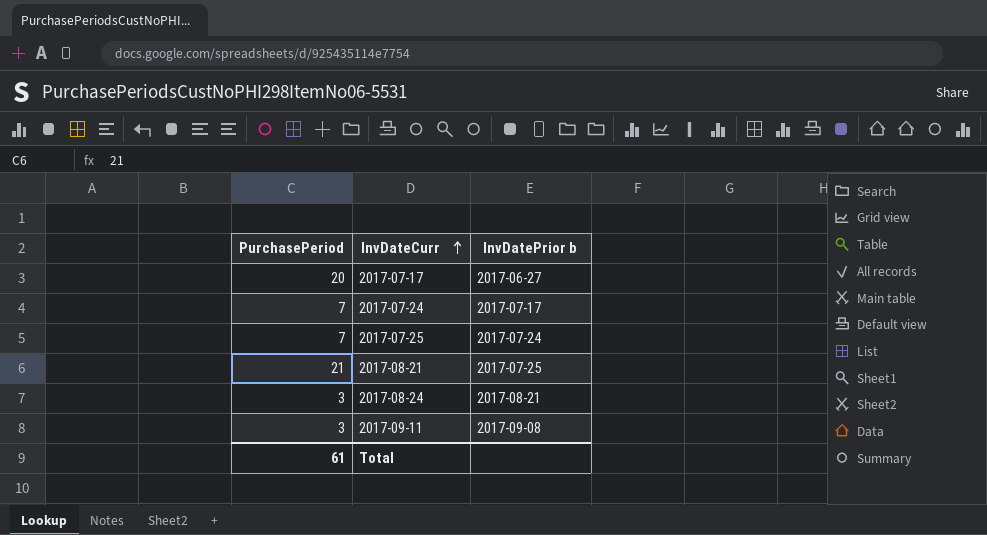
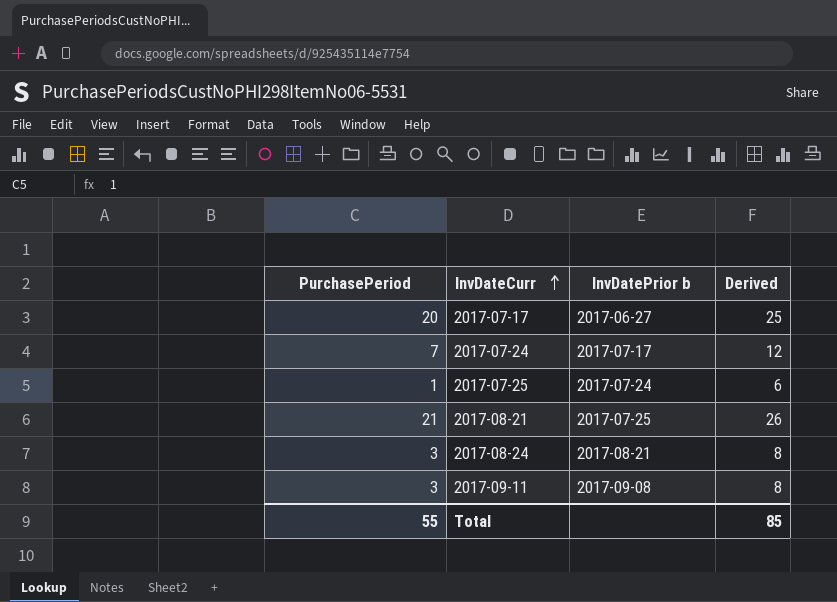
column Derived | formula: none -> [PurchasePeriod] + 5
2017-07-25 | PurchasePeriod: 7 -> 1
Total | PurchasePeriod: 61 -> 55

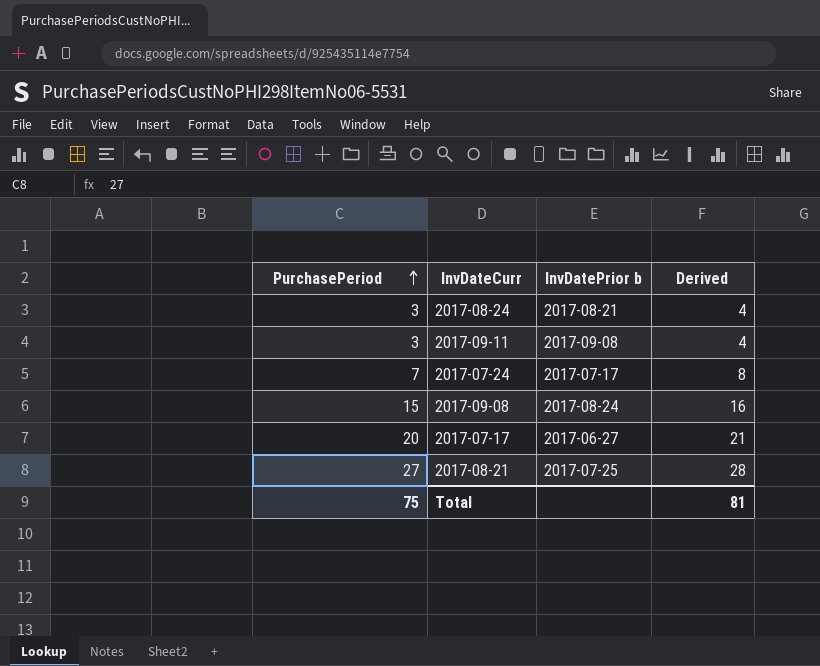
row order: InvDateCurr ascending -> PurchasePeriod ascending
column Derived | formula: [PurchasePeriod] + 5 -> [PurchasePeriod] + 1
row 2017-07-25: 1 | 2017-07-24 | 6 -> none
row 2017-09-08: none -> 15 | 2017-08-24 | 16
2017-08-21 | PurchasePeriod: 21 -> 27
Total | PurchasePeriod: 55 -> 75
Total | Derived: 85 -> 81

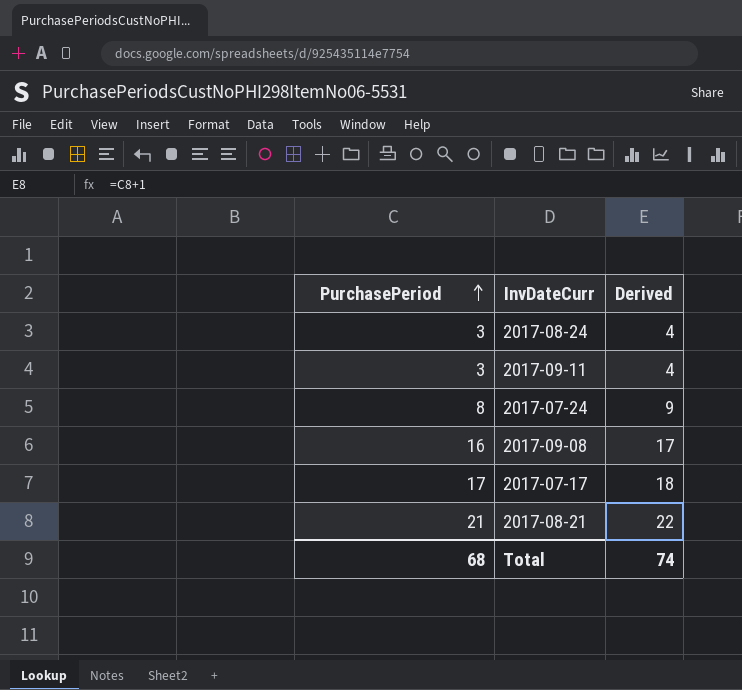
column InvDatePrior b | position: 3 -> none
2017-07-24 | PurchasePeriod: 7 -> 8
2017-07-24 | Derived: 8 -> 9
2017-09-08 | PurchasePeriod: 15 -> 16
2017-09-08 | Derived: 16 -> 17
2017-07-17 | PurchasePeriod: 20 -> 17
2017-07-17 | Derived: 21 -> 18
2017-08-21 | PurchasePeriod: 27 -> 21
2017-08-21 | Derived: 28 -> 22
Total | PurchasePeriod: 75 -> 68
Total | Derived: 81 -> 74

